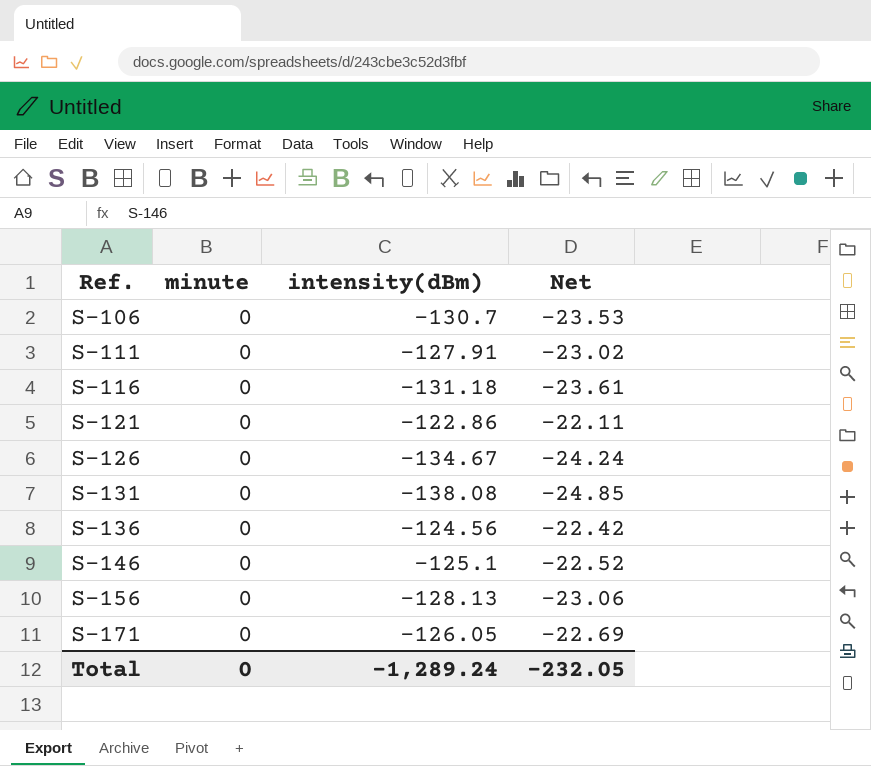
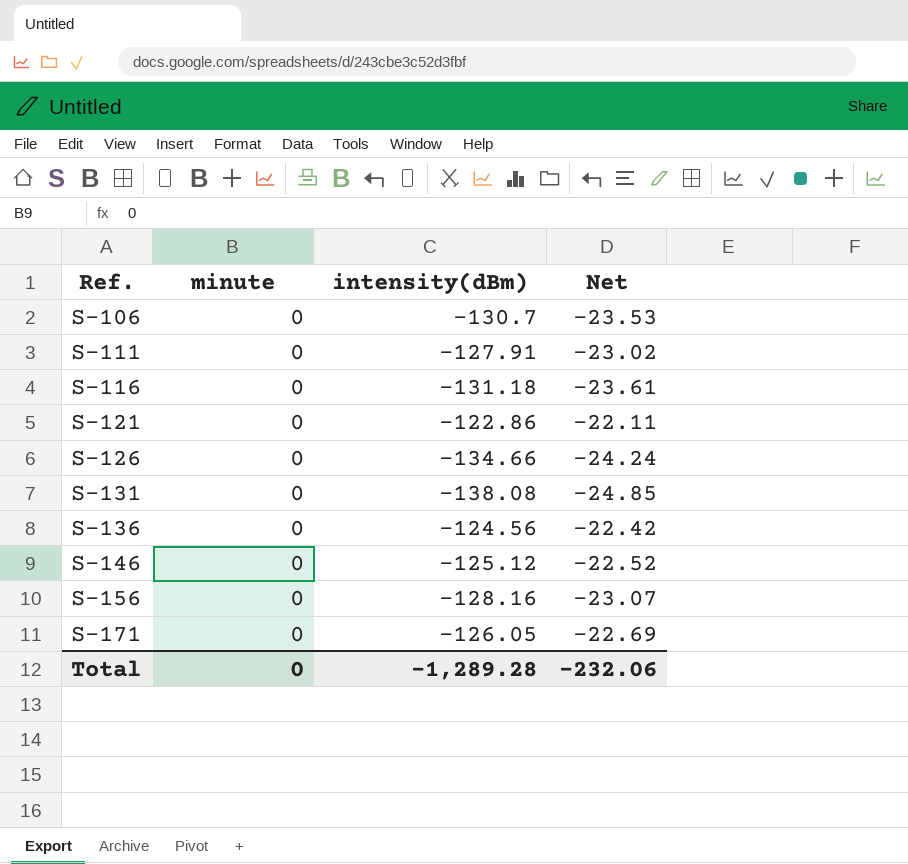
S-126 | intensity(dBm): -134.67 -> -134.66
S-146 | intensity(dBm): -125.1 -> -125.12
S-156 | intensity(dBm): -128.13 -> -128.16
S-156 | Net: -23.06 -> -23.07
Total | intensity(dBm): -1,289.24 -> -1,289.28
Total | Net: -232.05 -> -232.06

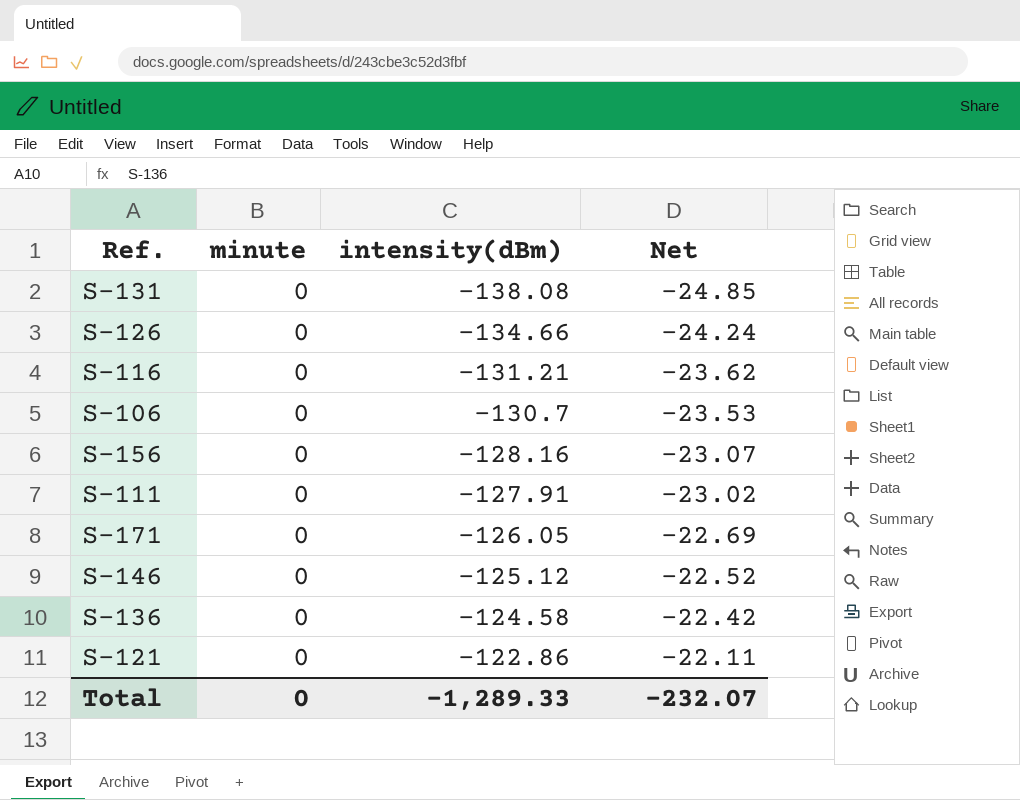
row order: Ref. ascending -> intensity(dBm) ascending
S-116 | intensity(dBm): -131.18 -> -131.21
S-116 | Net: -23.61 -> -23.62
S-136 | intensity(dBm): -124.56 -> -124.58
Total | intensity(dBm): -1,289.28 -> -1,289.33
Total | Net: -232.06 -> -232.07

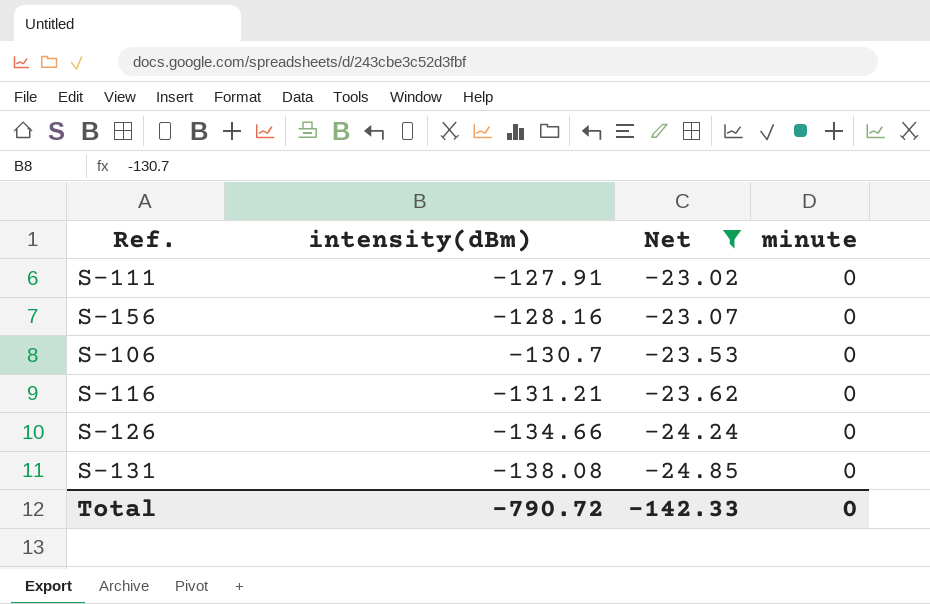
filter: none -> Net <= -23.02
row order: intensity(dBm) ascending -> intensity(dBm) descending
column minute | position: 2 -> 4
Total | intensity(dBm): -1,289.33 -> -790.72
Total | Net: -232.07 -> -142.33

